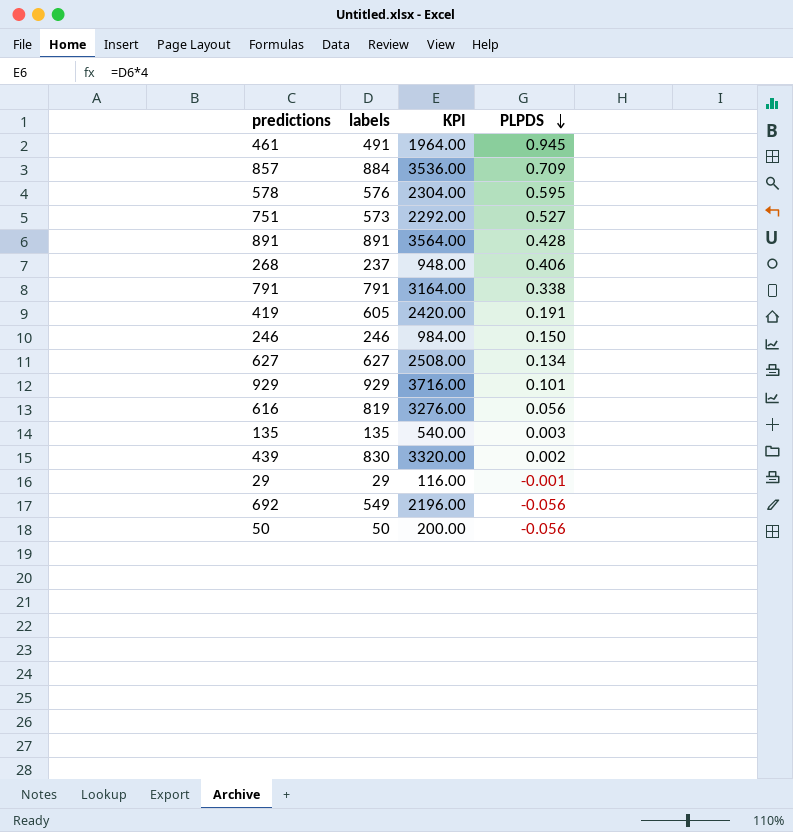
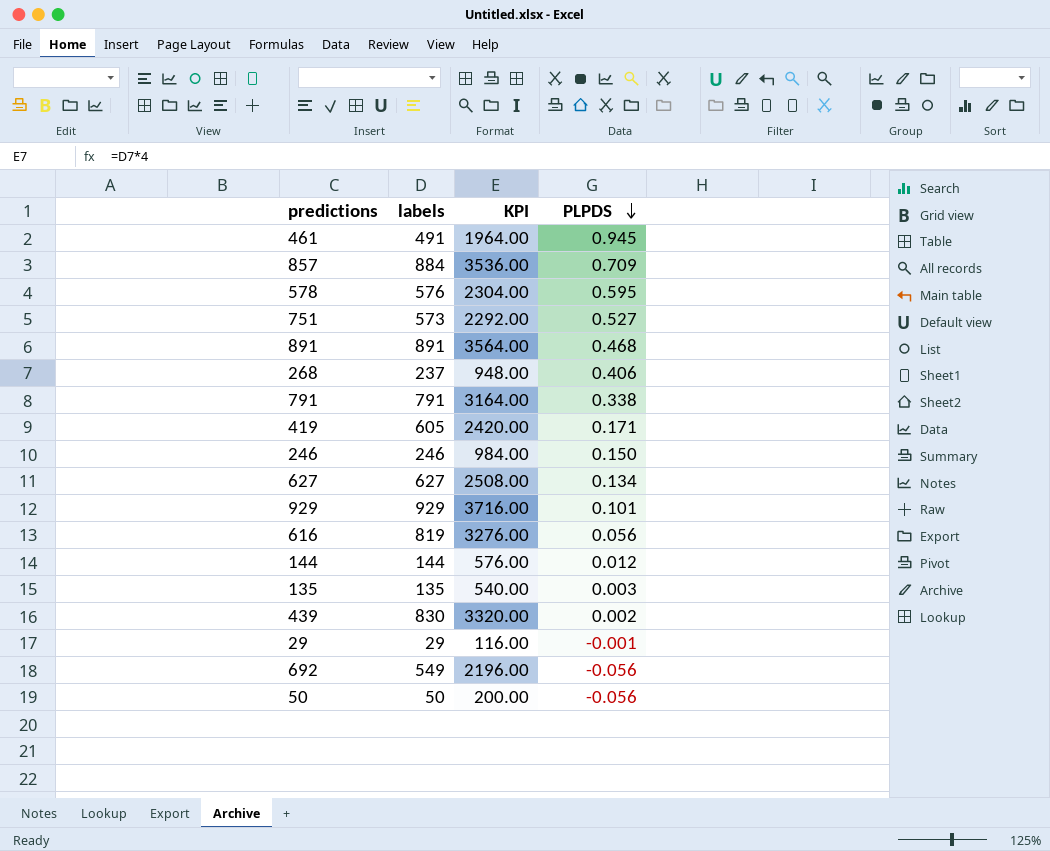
891 | PLPDS: 0.428 -> 0.468
419 | PLPDS: 0.191 -> 0.171
row 144: none -> 144 | 576.00 | 0.012

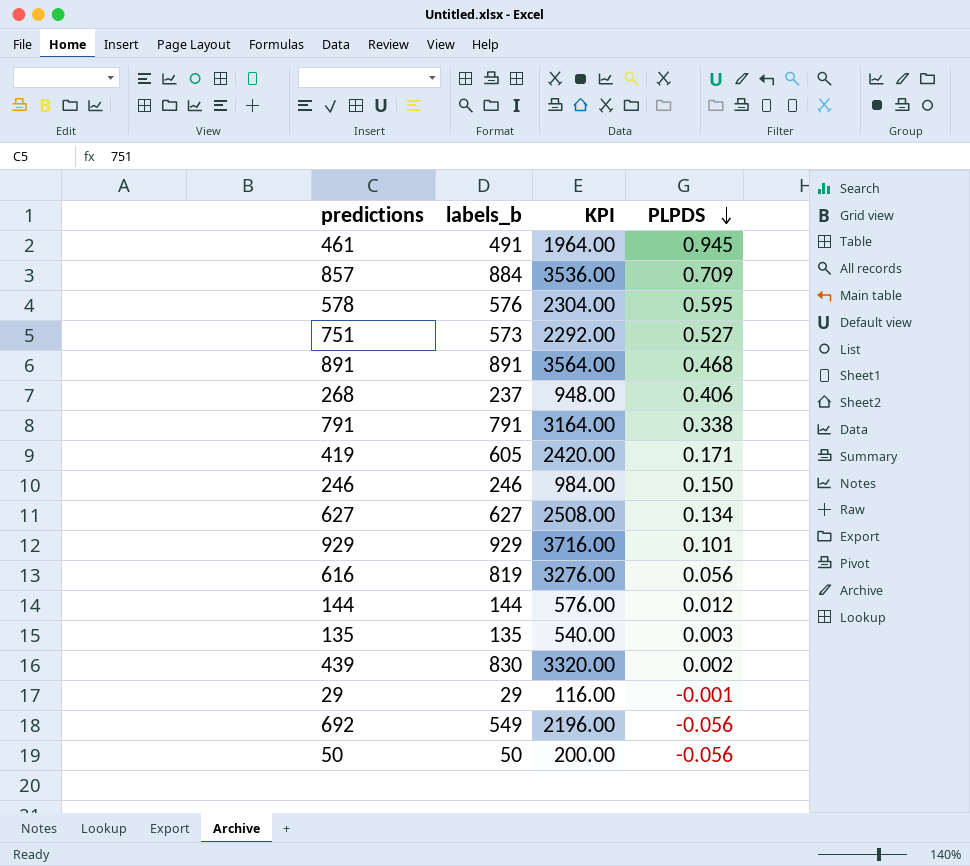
column name: labels -> labels_b

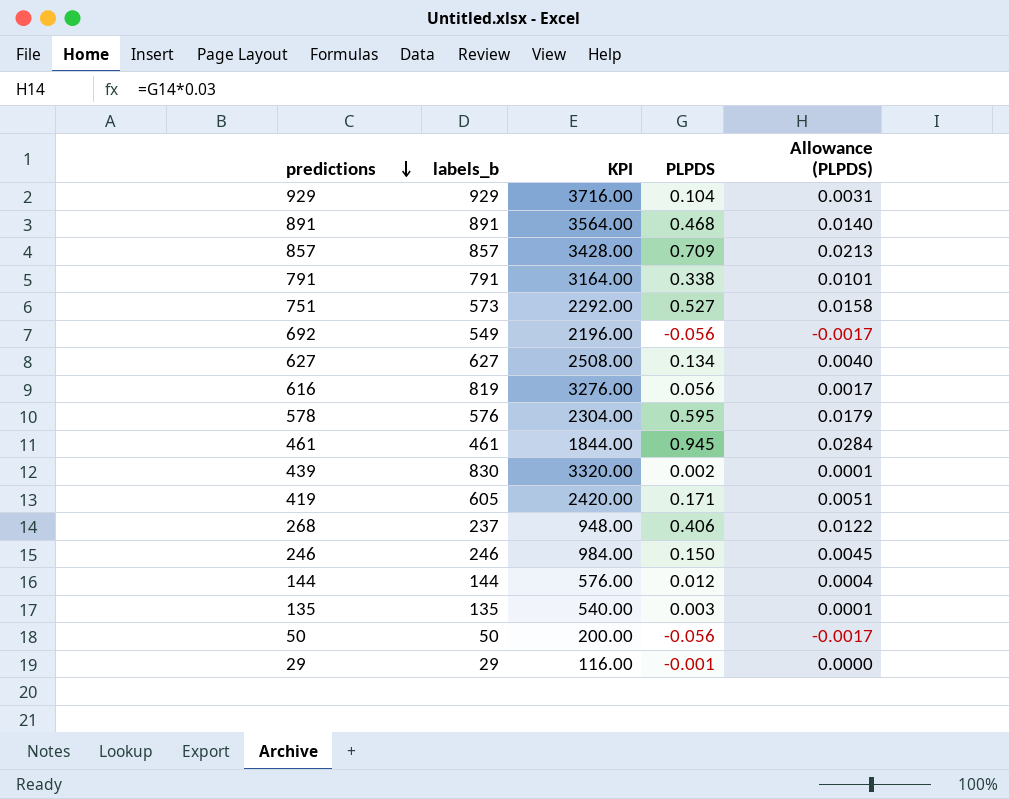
row order: PLPDS descending -> predictions descending
column Allowance (PLPDS) | formula: none -> [PLPDS] * 0.03
929 | PLPDS: 0.101 -> 0.104
857 | labels_b: 884 -> 857
857 | KPI: 3536.00 -> 3428.00
461 | labels_b: 491 -> 461
461 | KPI: 1964.00 -> 1844.00

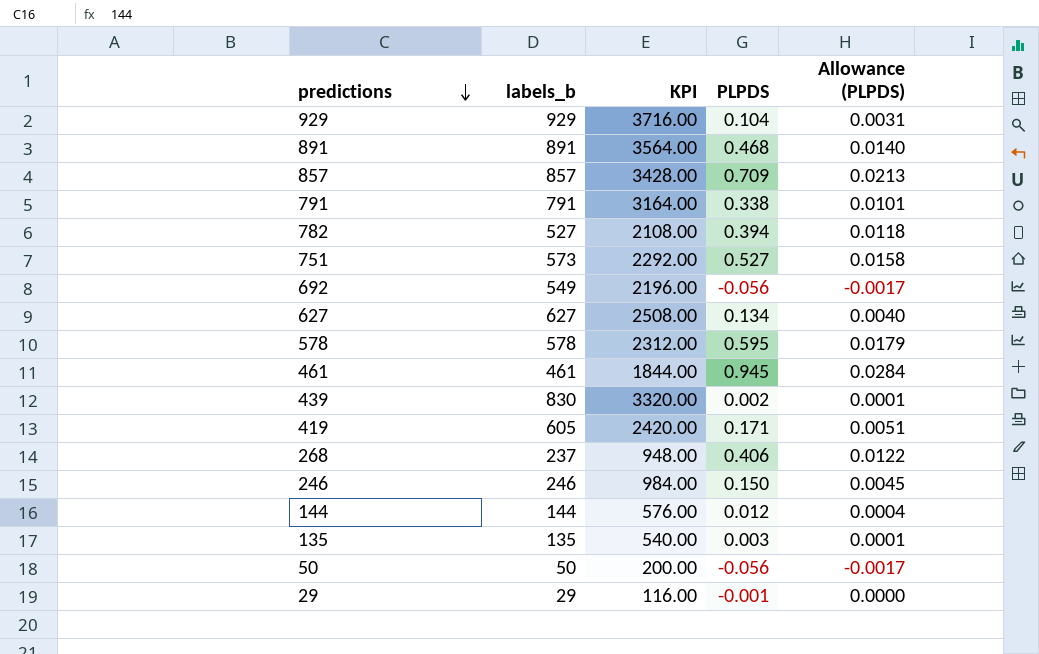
row 616: 819 | 3276.00 | 0.056 | 0.0017 -> none
row 782: none -> 527 | 2108.00 | 0.394 | 0.0118
578 | labels_b: 576 -> 578
578 | KPI: 2304.00 -> 2312.00

